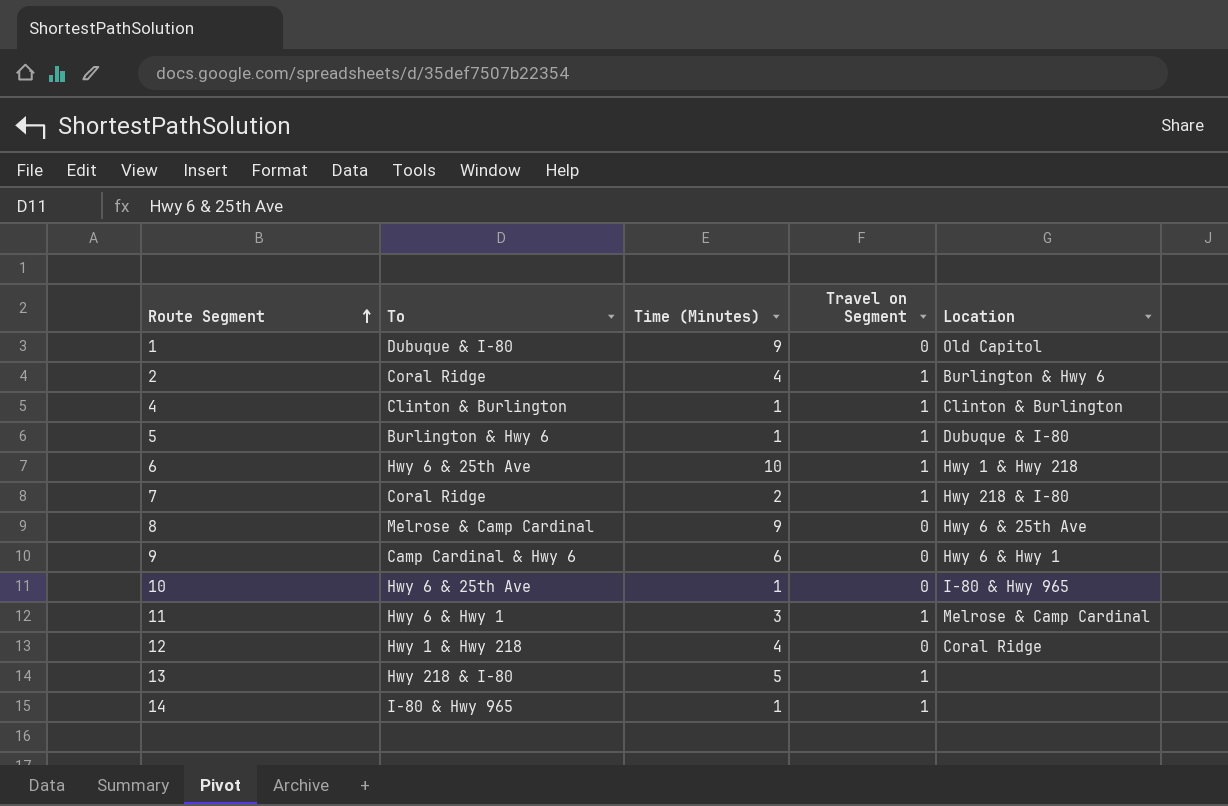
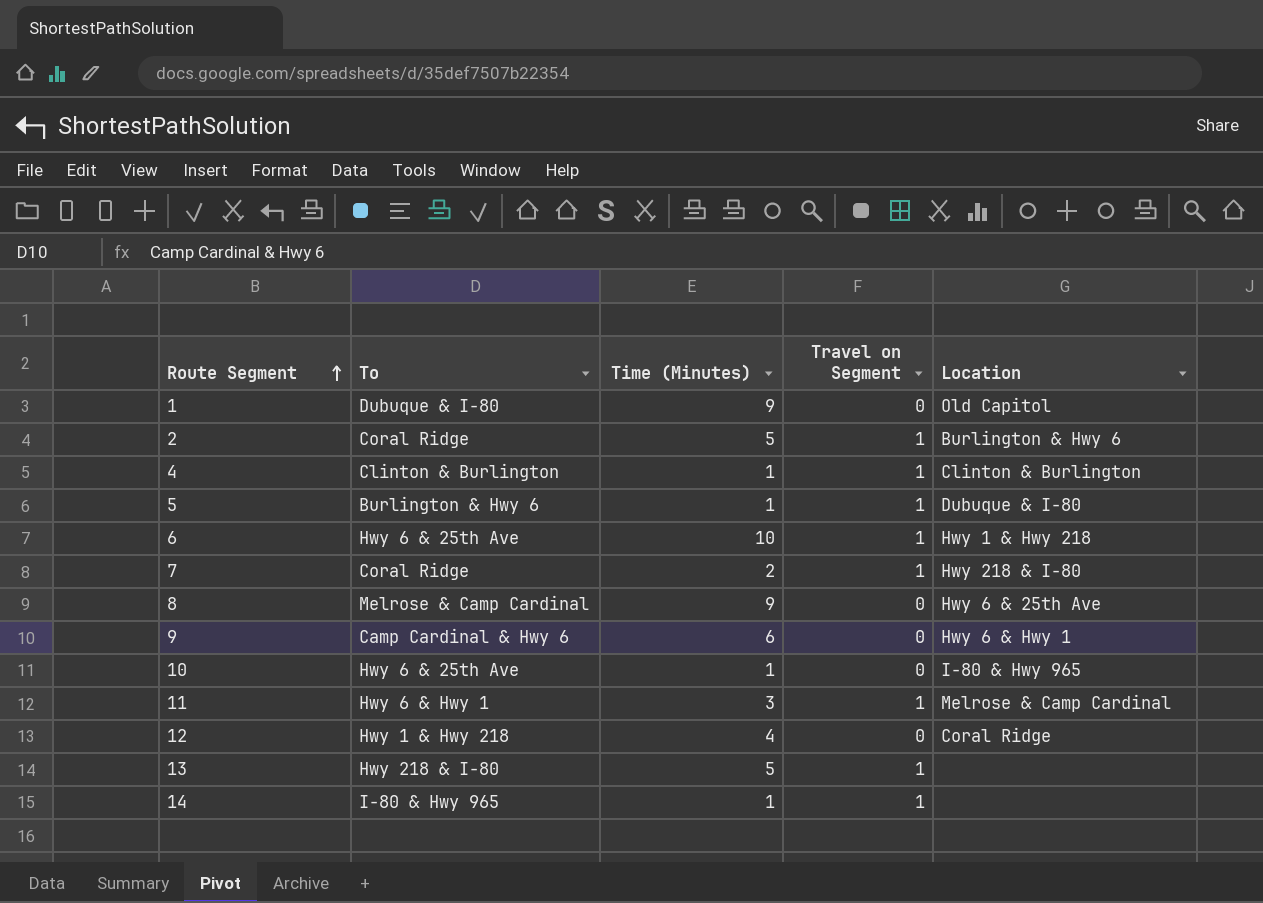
2 | Time (Minutes): 4 -> 5

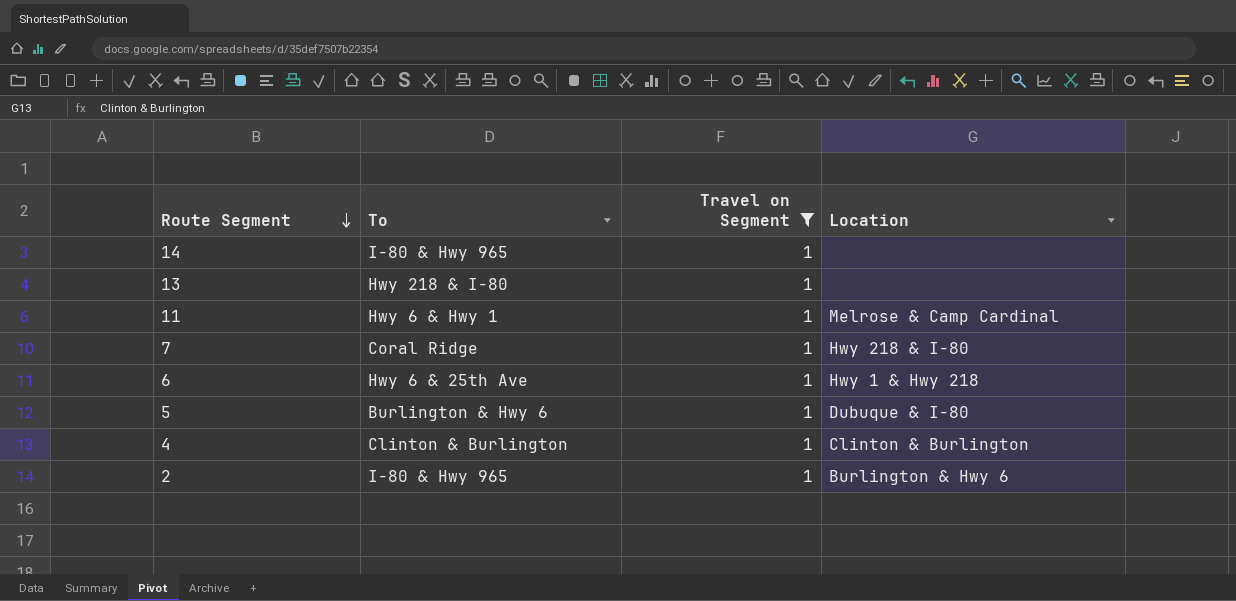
filter: none -> Travel on Segment = 1
row order: Route Segment ascending -> Route Segment descending
column Time (Minutes) | position: 3 -> none
2 | To: Coral Ridge -> I-80 & Hwy 965

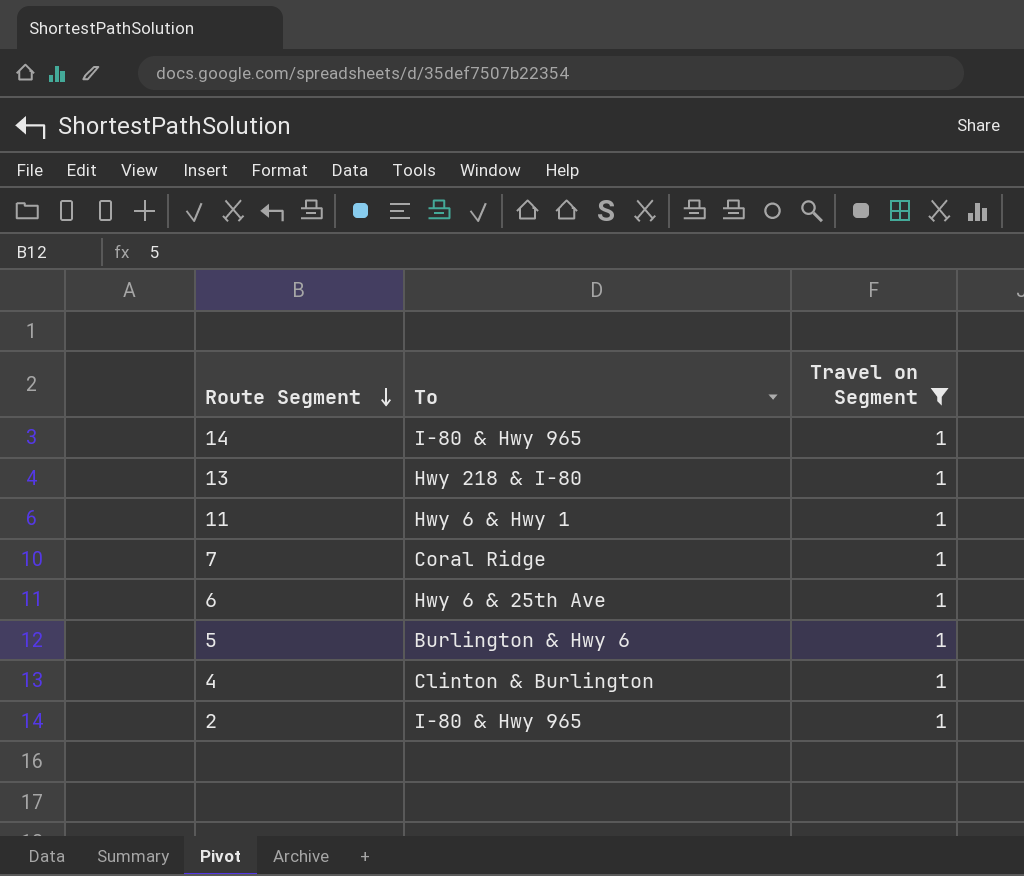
column Location | position: 4 -> none

